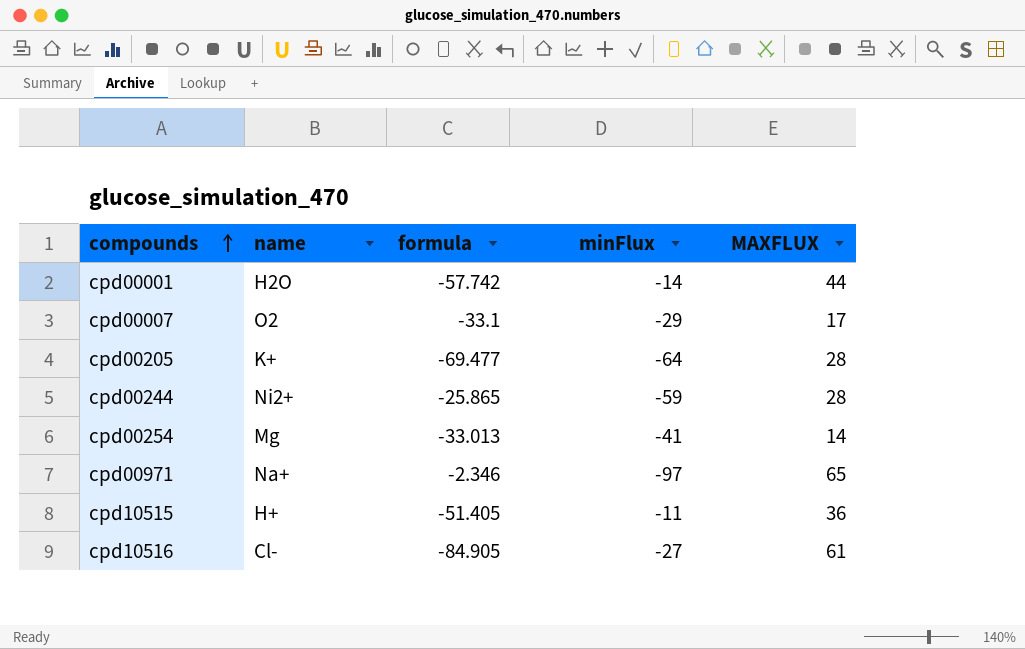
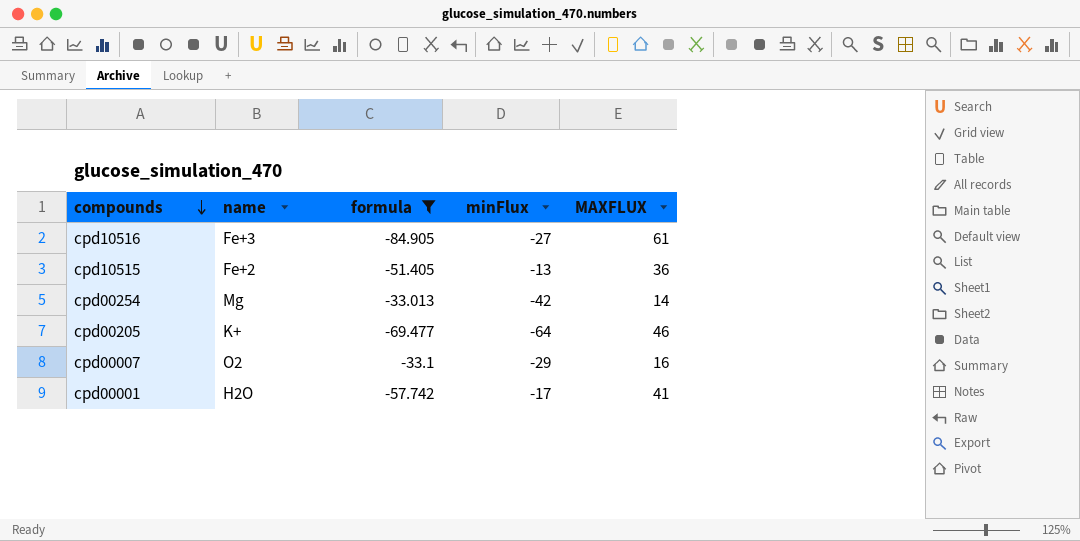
filter: none -> formula <= -33.013
row order: compounds ascending -> compounds descending
cpd10516 | name: Cl- -> Fe+3
cpd10515 | name: H+ -> Fe+2
cpd10515 | minFlux: -11 -> -13
cpd00254 | minFlux: -41 -> -42
cpd00205 | MAXFLUX: 28 -> 46
cpd00007 | MAXFLUX: 17 -> 16
cpd00001 | minFlux: -14 -> -17
cpd00001 | MAXFLUX: 44 -> 41

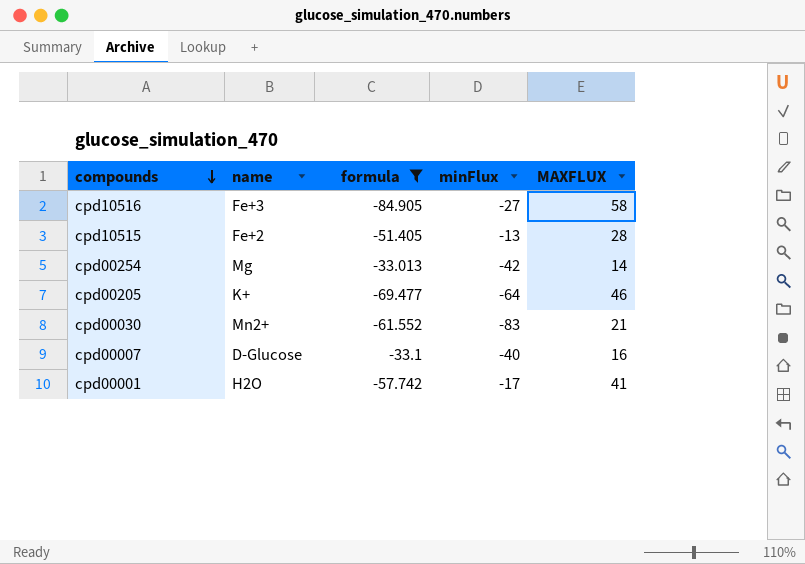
cpd10516 | MAXFLUX: 61 -> 58
cpd10515 | MAXFLUX: 36 -> 28
row cpd00030: none -> Mn2+ | -61.552 | -83 | 21
cpd00007 | name: O2 -> D-Glucose
cpd00007 | minFlux: -29 -> -40

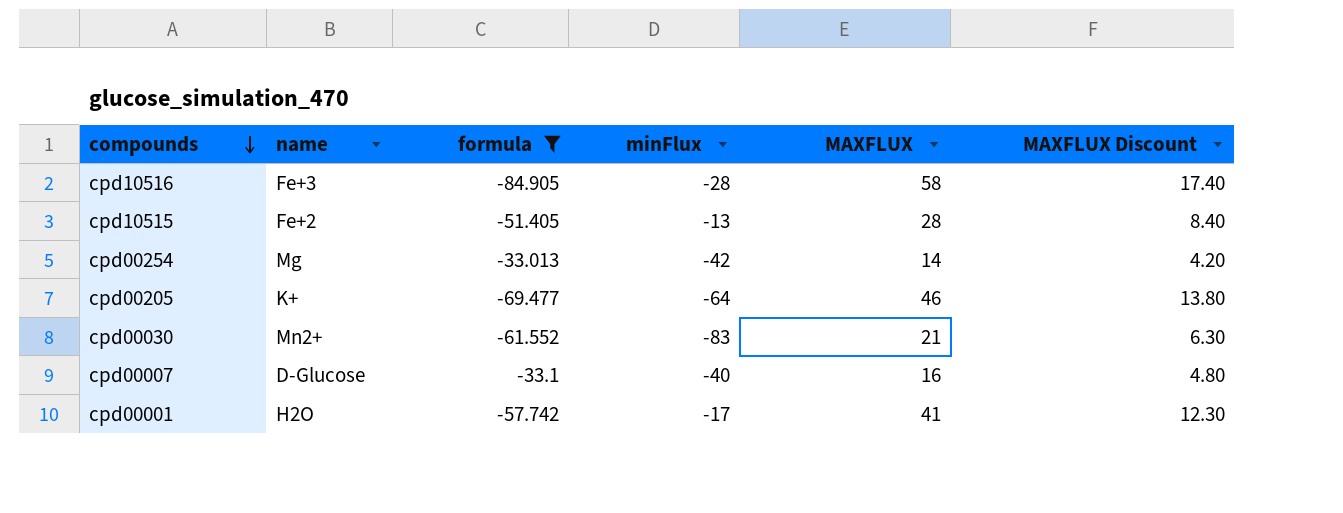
column MAXFLUX Discount | formula: none -> [MAXFLUX] * 0.3
cpd10516 | minFlux: -27 -> -28

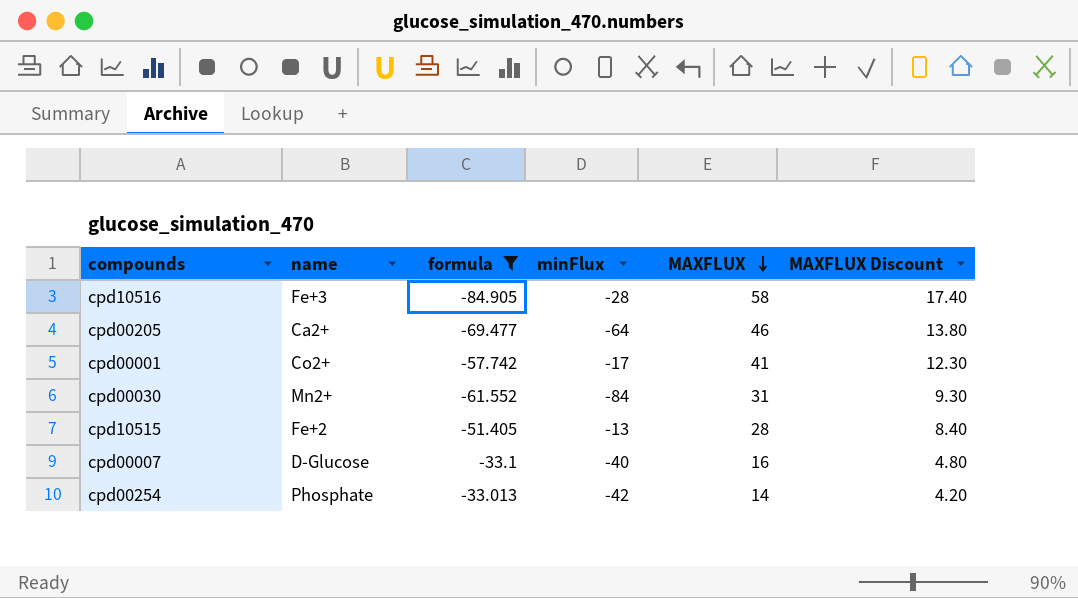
row order: compounds descending -> MAXFLUX descending
cpd00205 | name: K+ -> Ca2+
cpd00001 | name: H2O -> Co2+
cpd00030 | minFlux: -83 -> -84
cpd00030 | MAXFLUX: 21 -> 31
cpd00030 | MAXFLUX Discount: 6.30 -> 9.30
cpd00254 | name: Mg -> Phosphate

